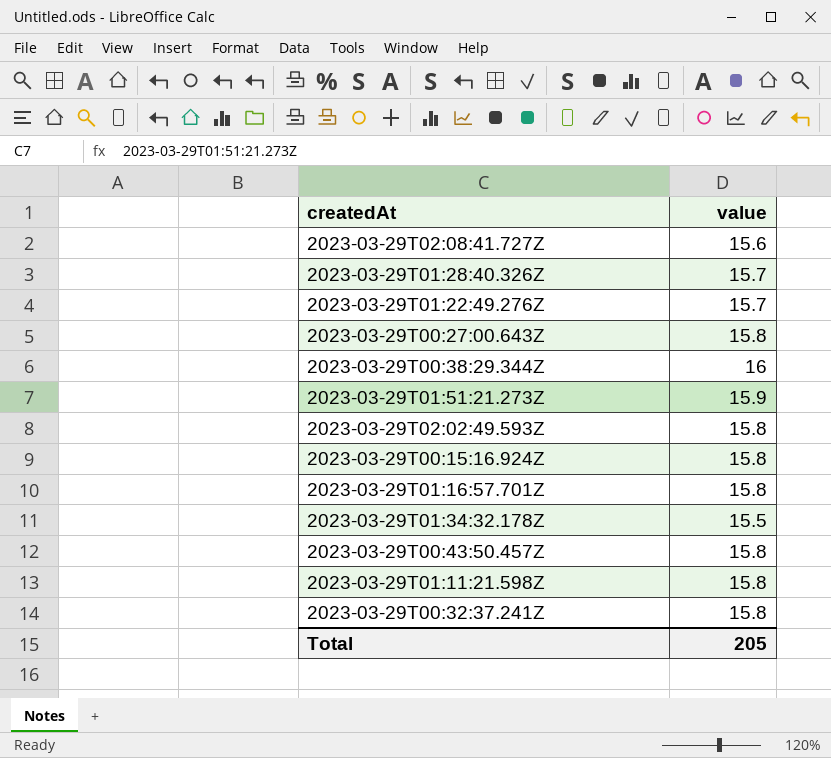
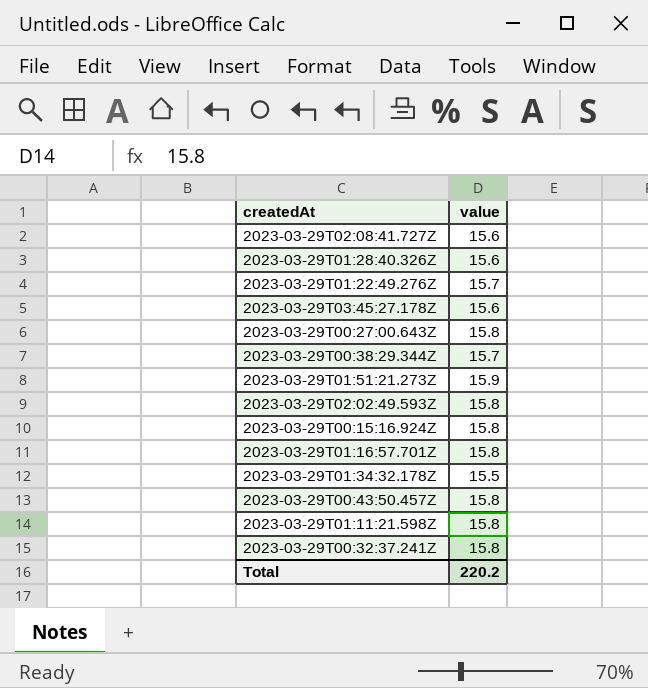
2023-03-29T01:28:40.326Z | value: 15.7 -> 15.6
row 2023-03-29T03:45:27.178Z: none -> 15.6
2023-03-29T00:38:29.344Z | value: 16 -> 15.7
Total | value: 205 -> 220.2

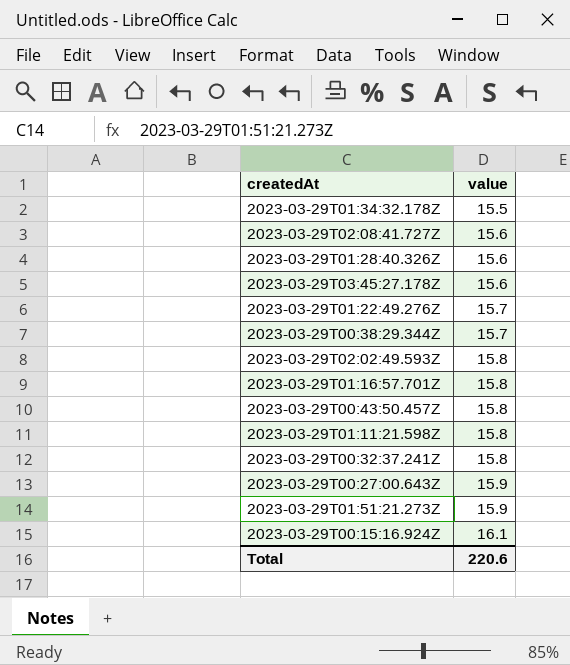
row order: none -> value ascending
2023-03-29T00:27:00.643Z | value: 15.8 -> 15.9
2023-03-29T00:15:16.924Z | value: 15.8 -> 16.1
Total | value: 220.2 -> 220.6

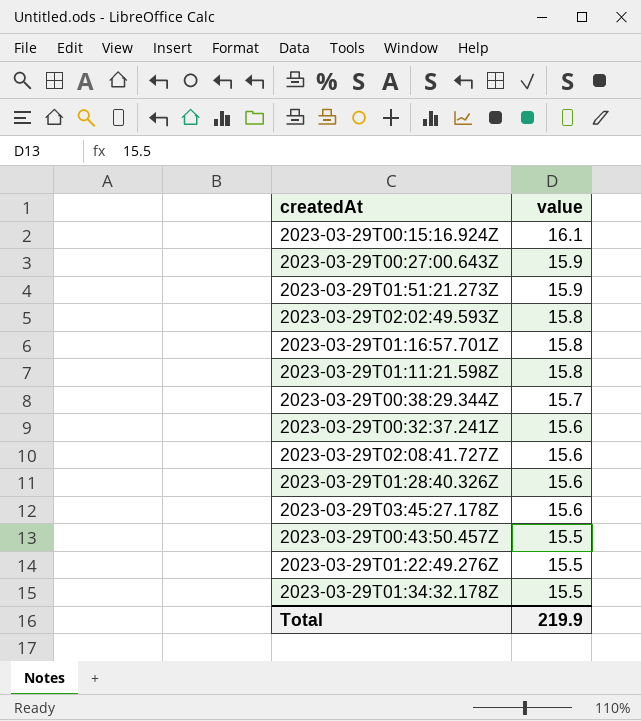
row order: value ascending -> value descending
2023-03-29T00:32:37.241Z | value: 15.8 -> 15.6
2023-03-29T00:43:50.457Z | value: 15.8 -> 15.5
2023-03-29T01:22:49.276Z | value: 15.7 -> 15.5
Total | value: 220.6 -> 219.9

